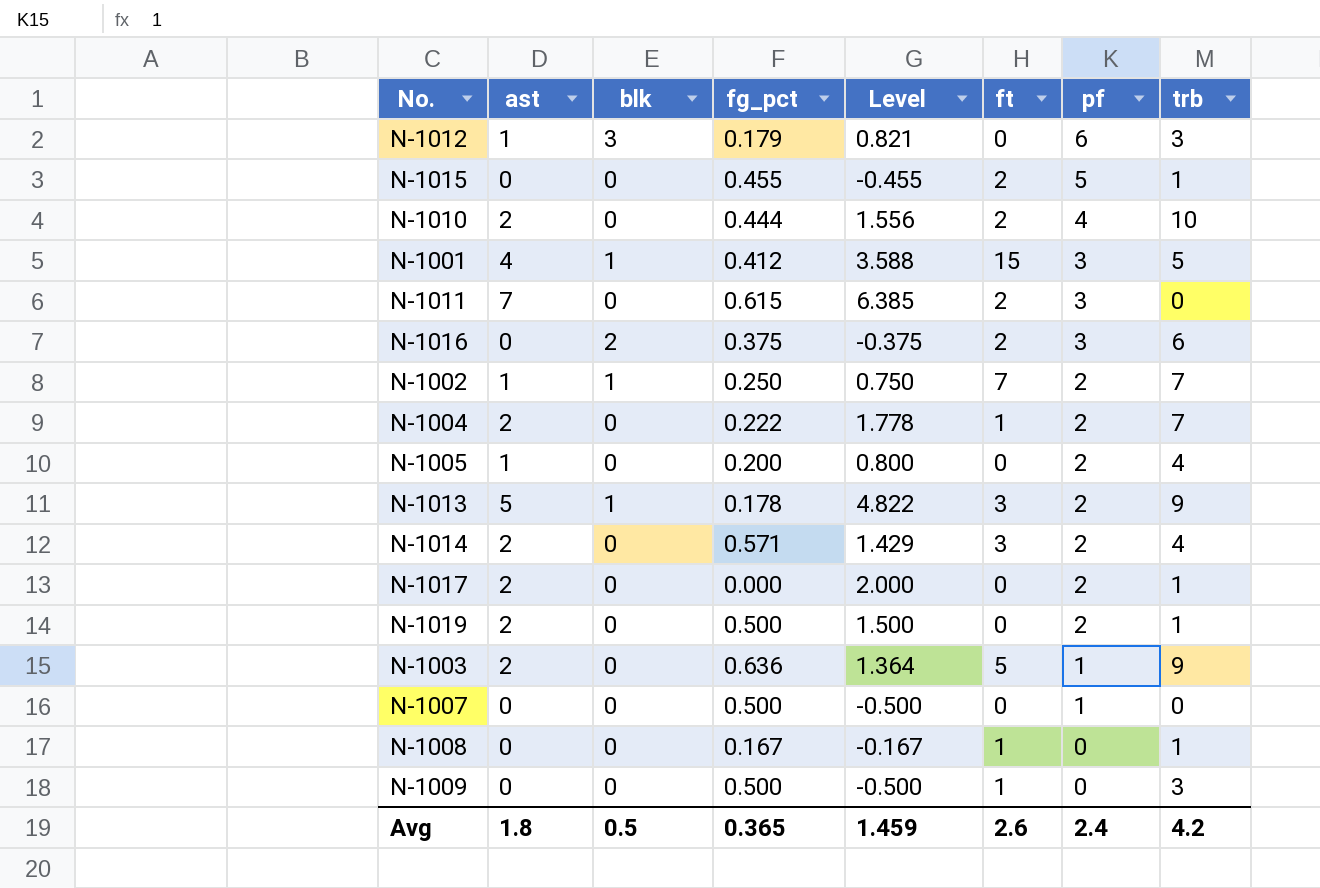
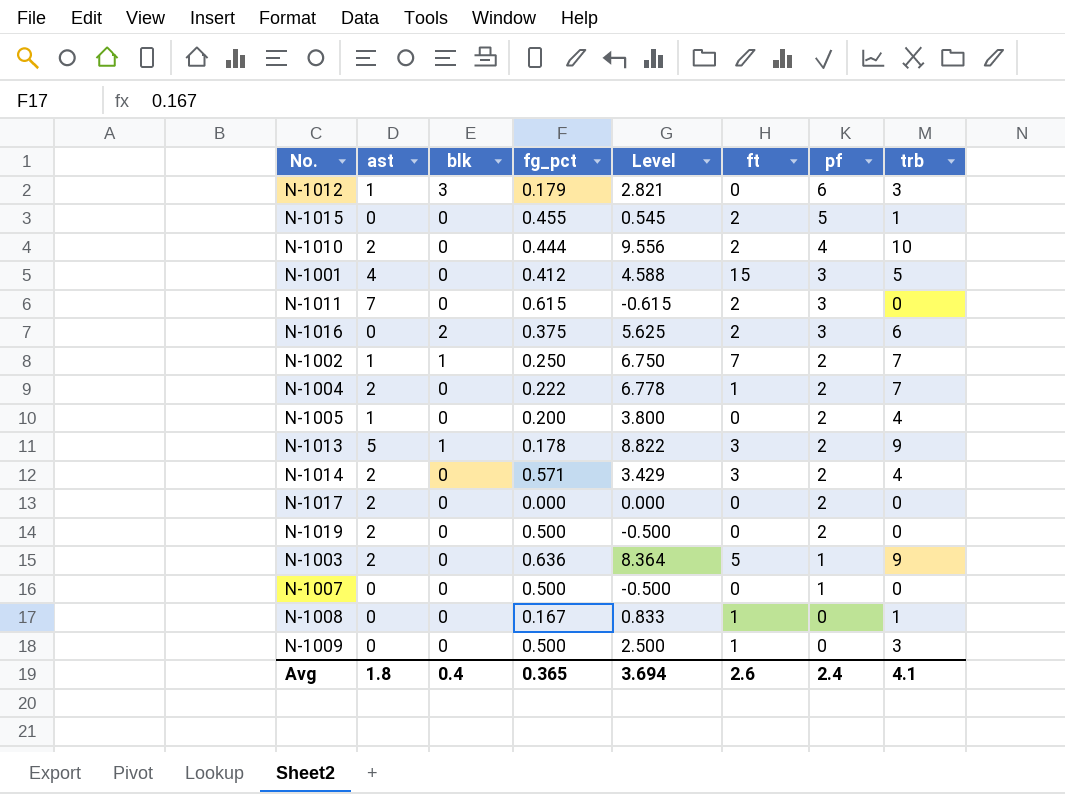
column Level | formula: [ast] - [fg_pct] -> [trb] - [fg_pct]
N-1001 | blk: 1 -> 0
N-1017 | trb: 1 -> 0
N-1019 | trb: 1 -> 0
Avg | blk: 0.5 -> 0.4
Avg | Level: 1.459 -> 3.694
Avg | trb: 4.2 -> 4.1

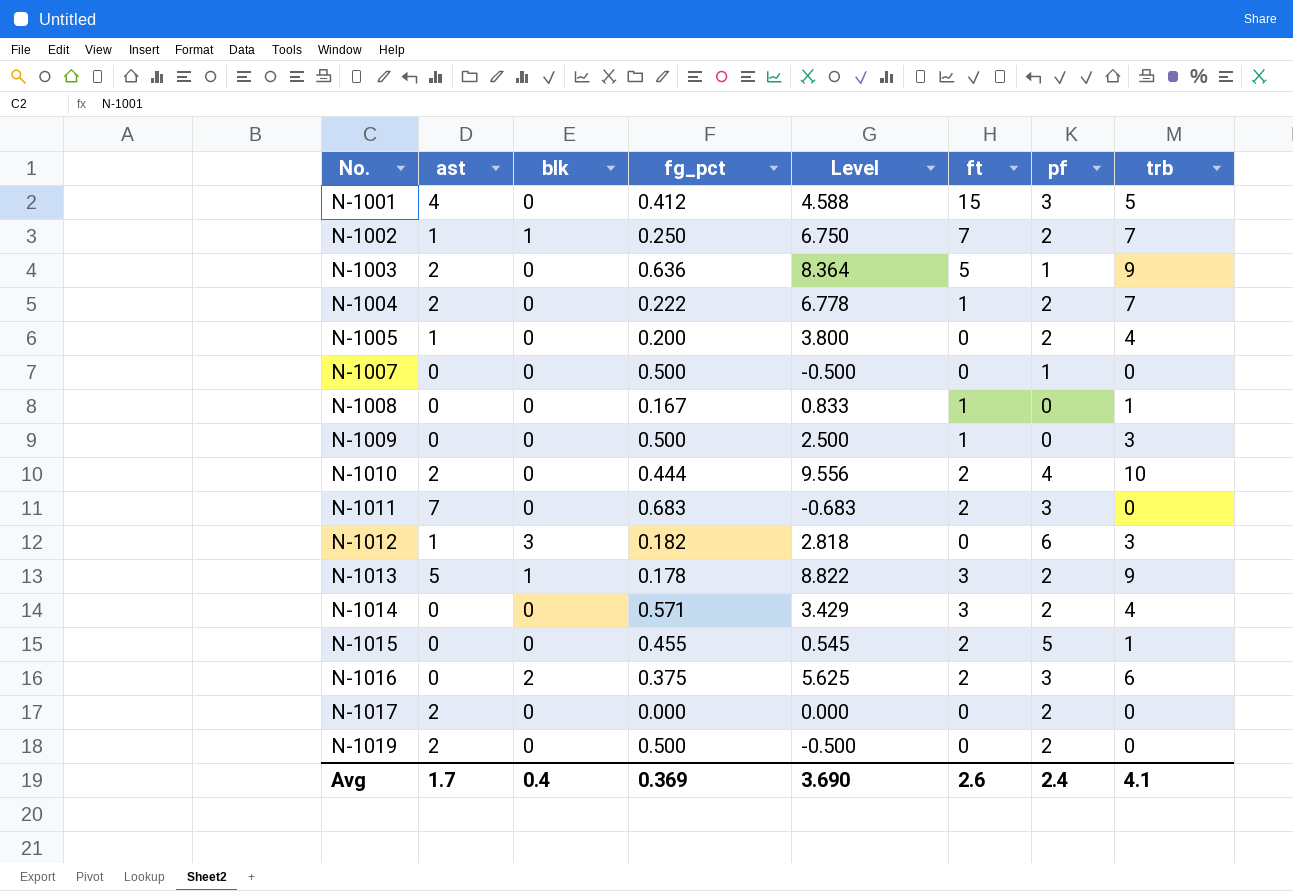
row order: pf descending -> No. ascending
N-1011 | fg_pct: 0.615 -> 0.683
N-1011 | Level: -0.615 -> -0.683
N-1012 | fg_pct: 0.179 -> 0.182
N-1012 | Level: 2.821 -> 2.818
N-1014 | ast: 2 -> 0
Avg | ast: 1.8 -> 1.7
Avg | fg_pct: 0.365 -> 0.369
Avg | Level: 3.694 -> 3.690

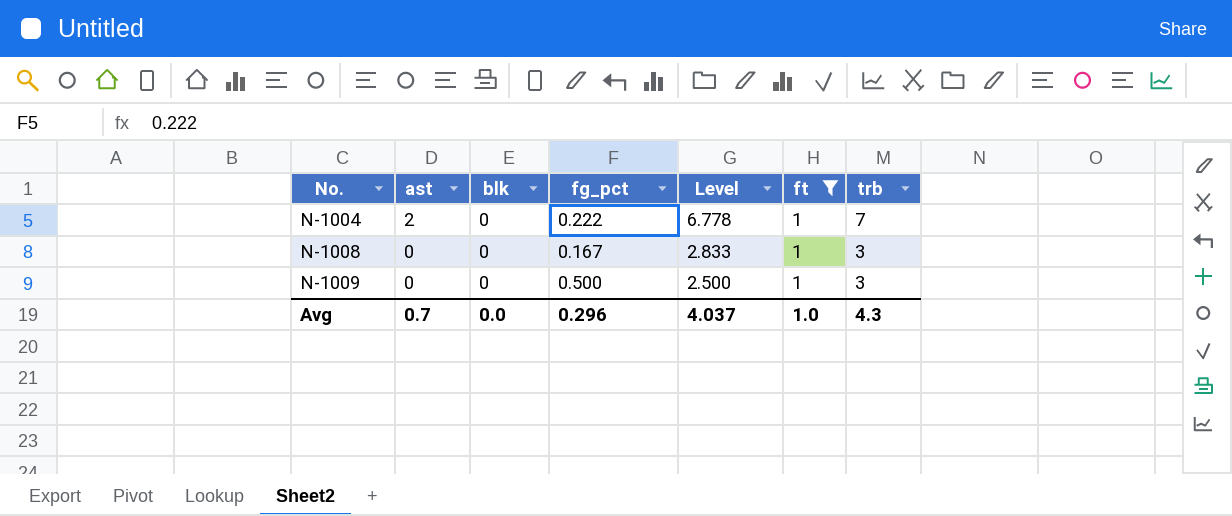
filter: none -> ft = 1
column pf | position: 7 -> none
N-1008 | Level: 0.833 -> 2.833
N-1008 | trb: 1 -> 3
Avg | ast: 1.7 -> 0.7
Avg | blk: 0.4 -> 0.0
Avg | fg_pct: 0.369 -> 0.296
Avg | Level: 3.690 -> 4.037
Avg | ft: 2.6 -> 1.0
Avg | trb: 4.1 -> 4.3

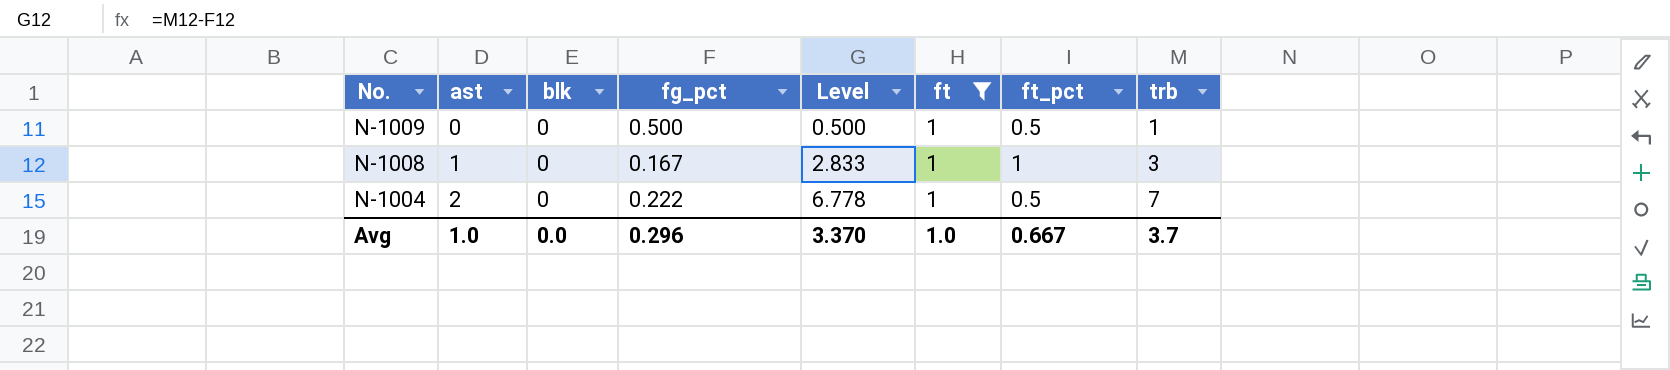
row order: No. ascending -> No. descending
column ft_pct | position: none -> 7
N-1009 | Level: 2.500 -> 0.500
N-1009 | trb: 3 -> 1
N-1008 | ast: 0 -> 1
Avg | ast: 0.7 -> 1.0
Avg | Level: 4.037 -> 3.370
Avg | trb: 4.3 -> 3.7

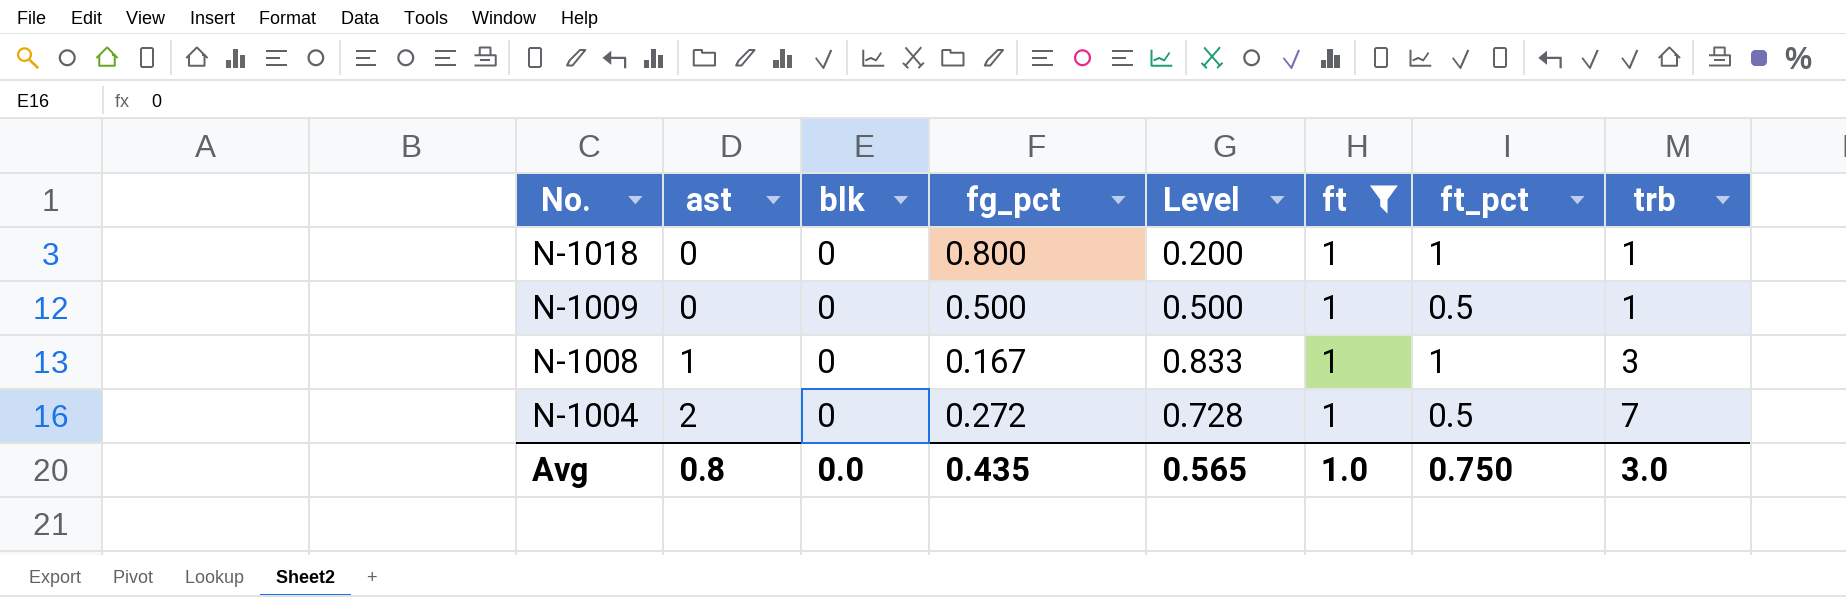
column Level | formula: [trb] - [fg_pct] -> [ft] - [fg_pct]
row N-1018: none -> 0 | 0 | 0.800 | 0.200 | 1 | 1 | 1
N-1004 | fg_pct: 0.222 -> 0.272
Avg | ast: 1.0 -> 0.8
Avg | fg_pct: 0.296 -> 0.435
Avg | Level: 3.370 -> 0.565
Avg | ft_pct: 0.667 -> 0.750
Avg | trb: 3.7 -> 3.0

